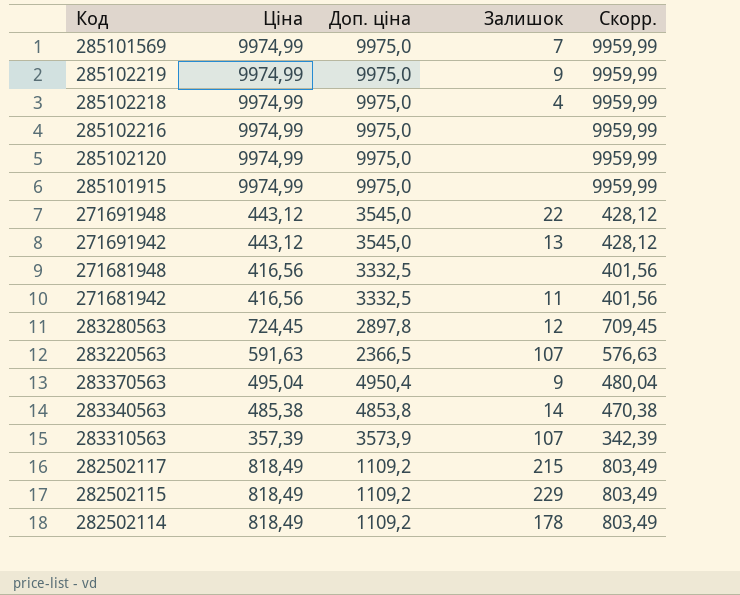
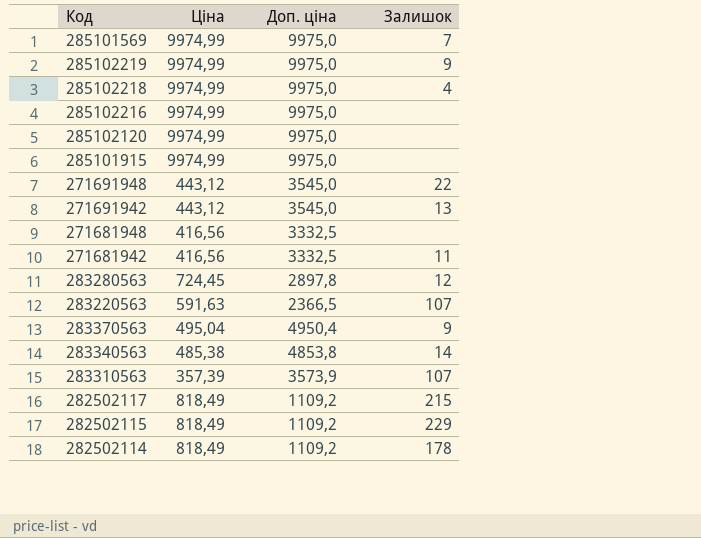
column Скорр. | formula: [Ціна] - 15 -> none

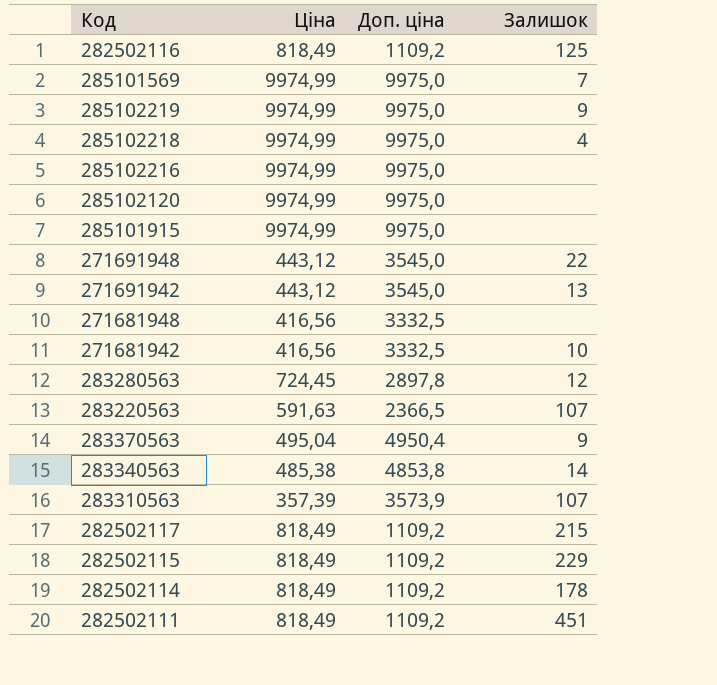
row 282502116: none -> 818,49 | 1109,2 | 125
271681942 | Залишок: 11 -> 10
row 282502111: none -> 818,49 | 1109,2 | 451

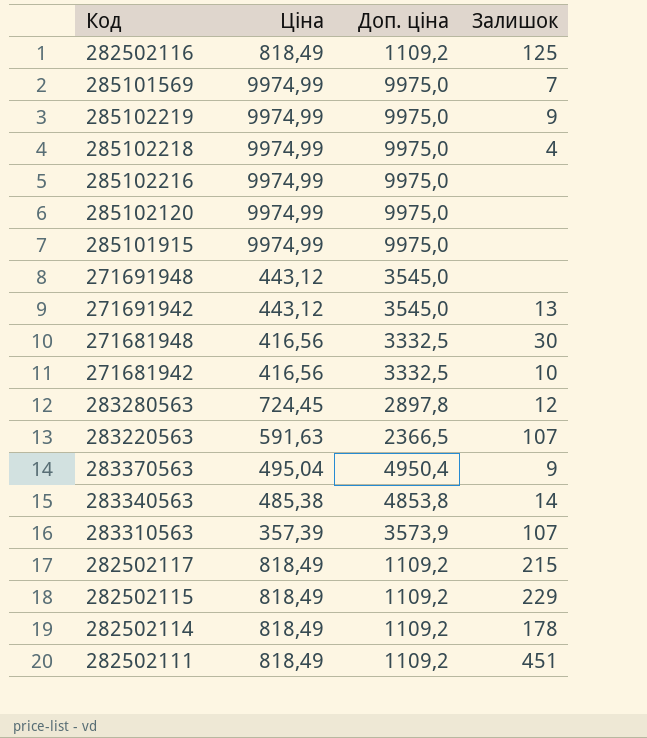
271691948 | Залишок: 22 -> none
271681948 | Залишок: none -> 30

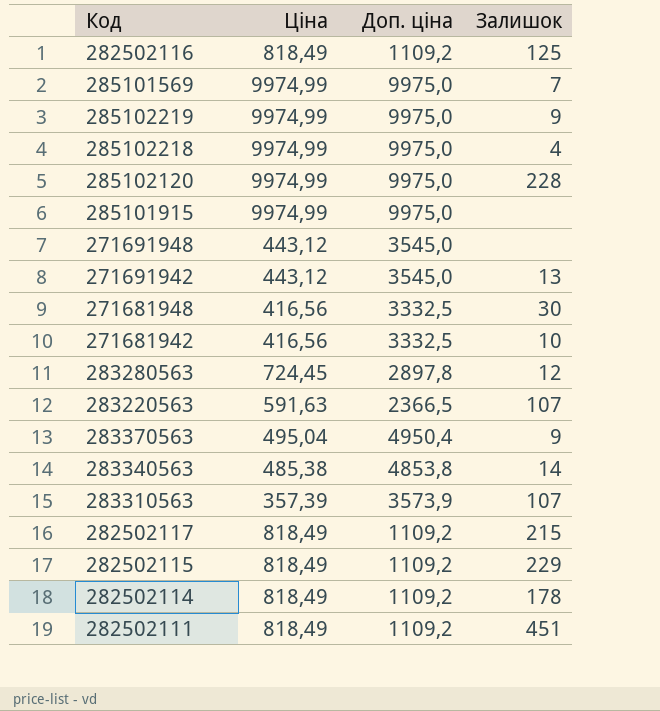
row 285102216: 9974,99 | 9975,0 | none -> none
285102120 | Залишок: none -> 228

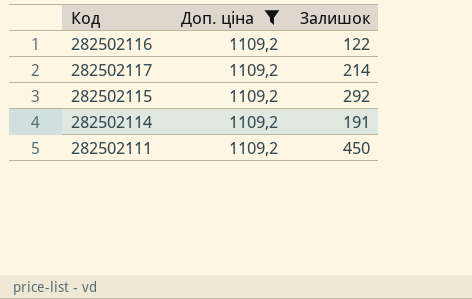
filter: none -> Доп. ціна = 1109,2
column Ціна | position: 2 -> none
282502116 | Залишок: 125 -> 122
282502117 | Залишок: 215 -> 214
282502115 | Залишок: 229 -> 292
282502114 | Залишок: 178 -> 191
282502111 | Залишок: 451 -> 450

